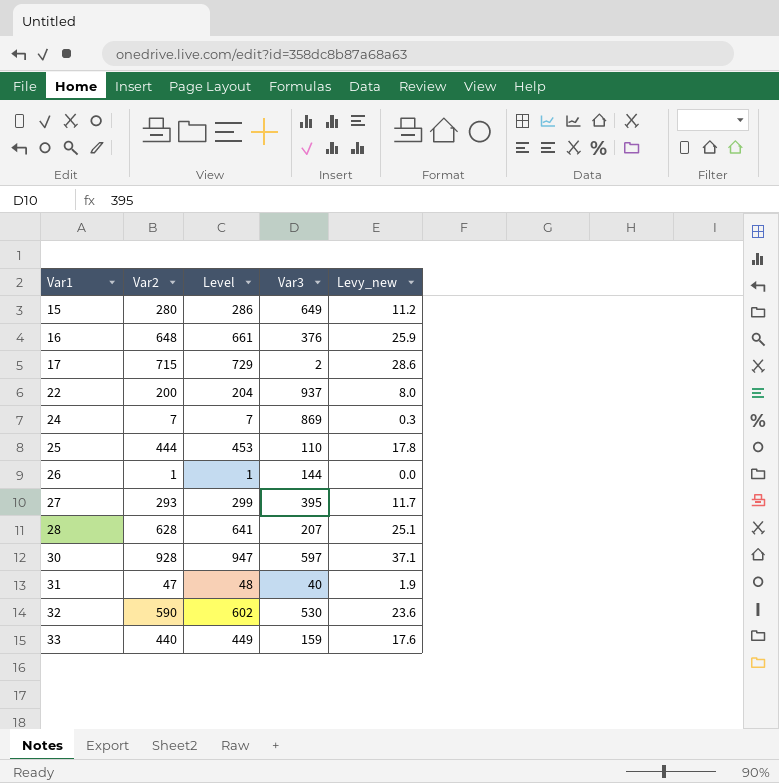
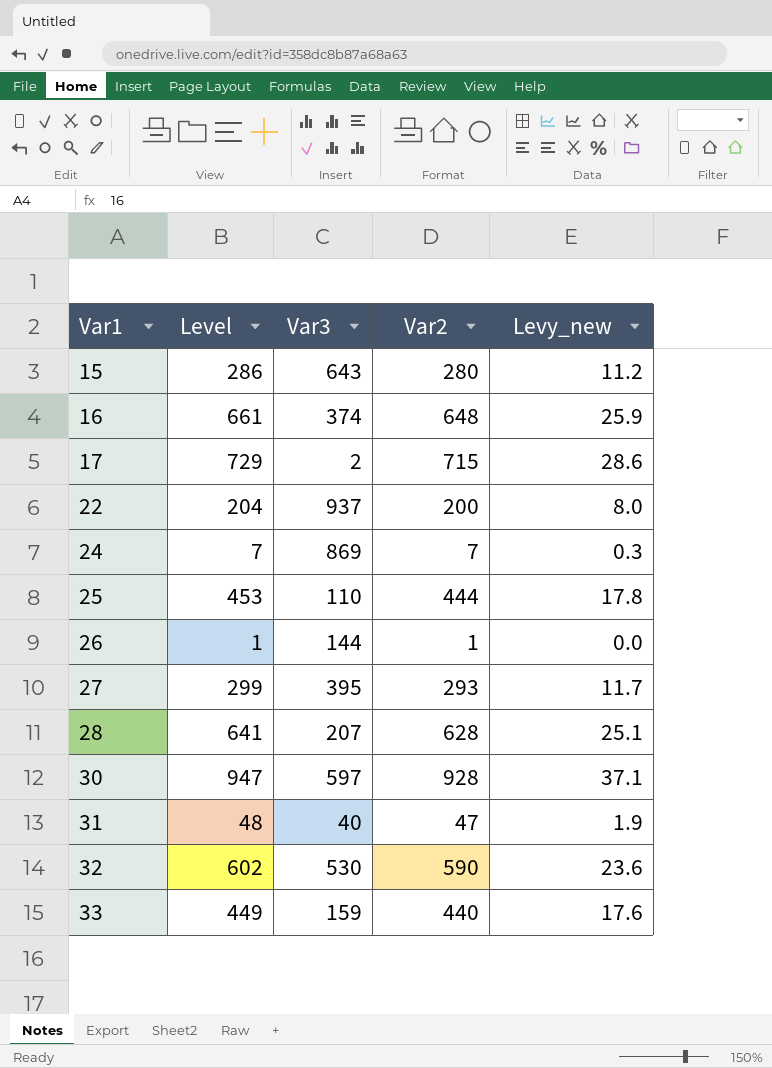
column Var2 | position: 2 -> 4
15 | Var3: 649 -> 643
16 | Var3: 376 -> 374

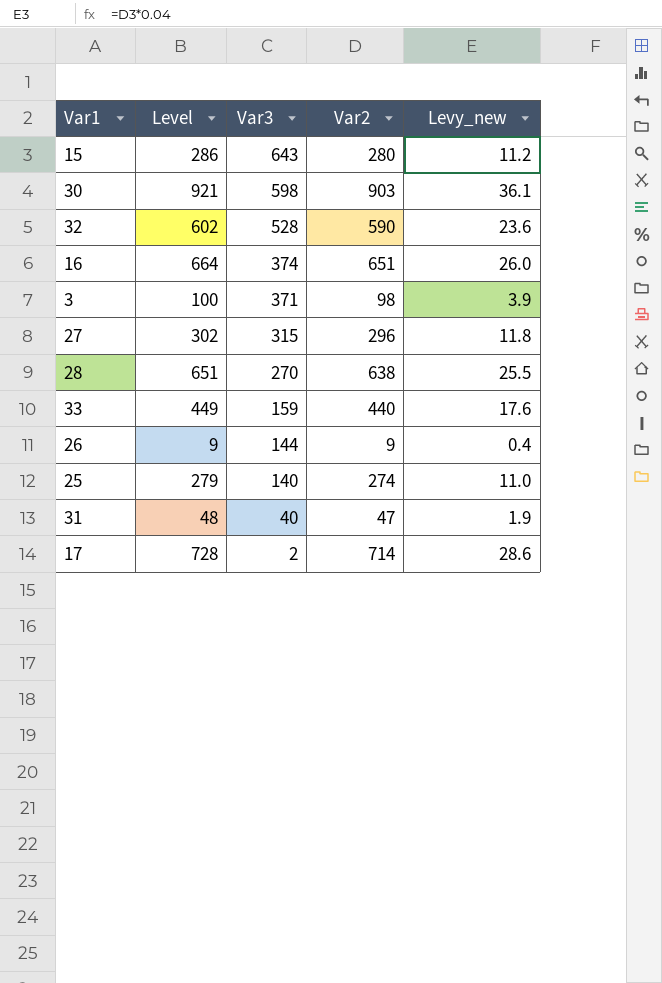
row order: Var1 ascending -> Var3 descending
row 22: 204 | 937 | 200 | 8.0 -> none
row 24: 7 | 869 | 7 | 0.3 -> none
30 | Level: 947 -> 921
30 | Var3: 597 -> 598
30 | Var2: 928 -> 903
30 | Levy_new: 37.1 -> 36.1
32 | Var3: 530 -> 528
16 | Level: 661 -> 664
16 | Var2: 648 -> 651
16 | Levy_new: 25.9 -> 26.0
row 3: none -> 100 | 371 | 98 | 3.9
27 | Level: 299 -> 302
27 | Var3: 395 -> 315
27 | Var2: 293 -> 296
27 | Levy_new: 11.7 -> 11.8
28 | Level: 641 -> 651
28 | Var3: 207 -> 270
28 | Var2: 628 -> 638
28 | Levy_new: 25.1 -> 25.5
26 | Level: 1 -> 9
26 | Var2: 1 -> 9
26 | Levy_new: 0.0 -> 0.4
25 | Level: 453 -> 279
25 | Var3: 110 -> 140
25 | Var2: 444 -> 274
25 | Levy_new: 17.8 -> 11.0
17 | Level: 729 -> 728
17 | Var2: 715 -> 714

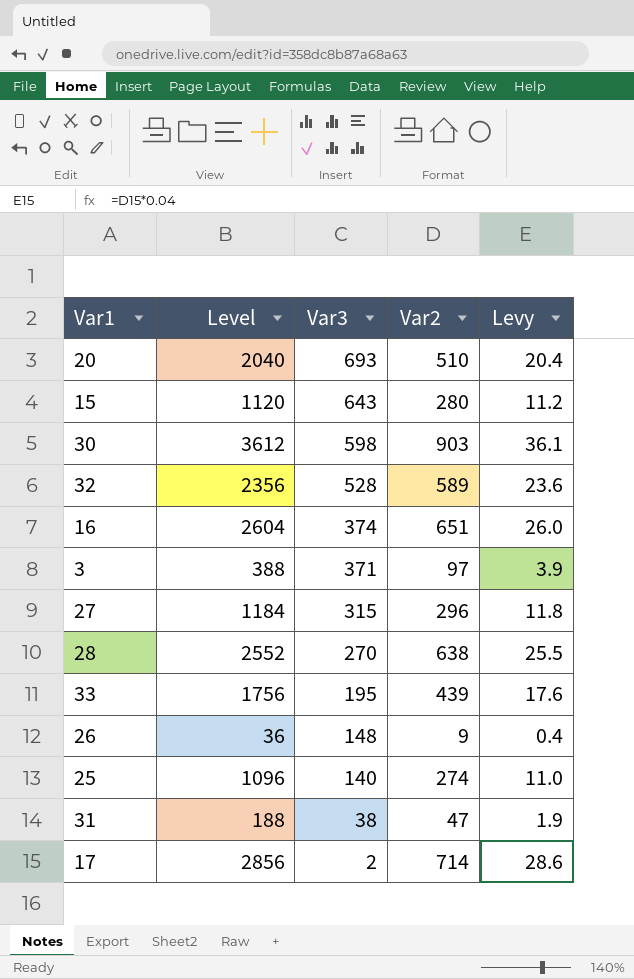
column Level | formula: [Var2] * 1.02 -> [Var2] * 4
column name: Levy_new -> Levy
row 20: none -> 2040 | 693 | 510 | 20.4
32 | Var2: 590 -> 589
3 | Var2: 98 -> 97
33 | Var3: 159 -> 195
33 | Var2: 440 -> 439
26 | Var3: 144 -> 148
31 | Var3: 40 -> 38

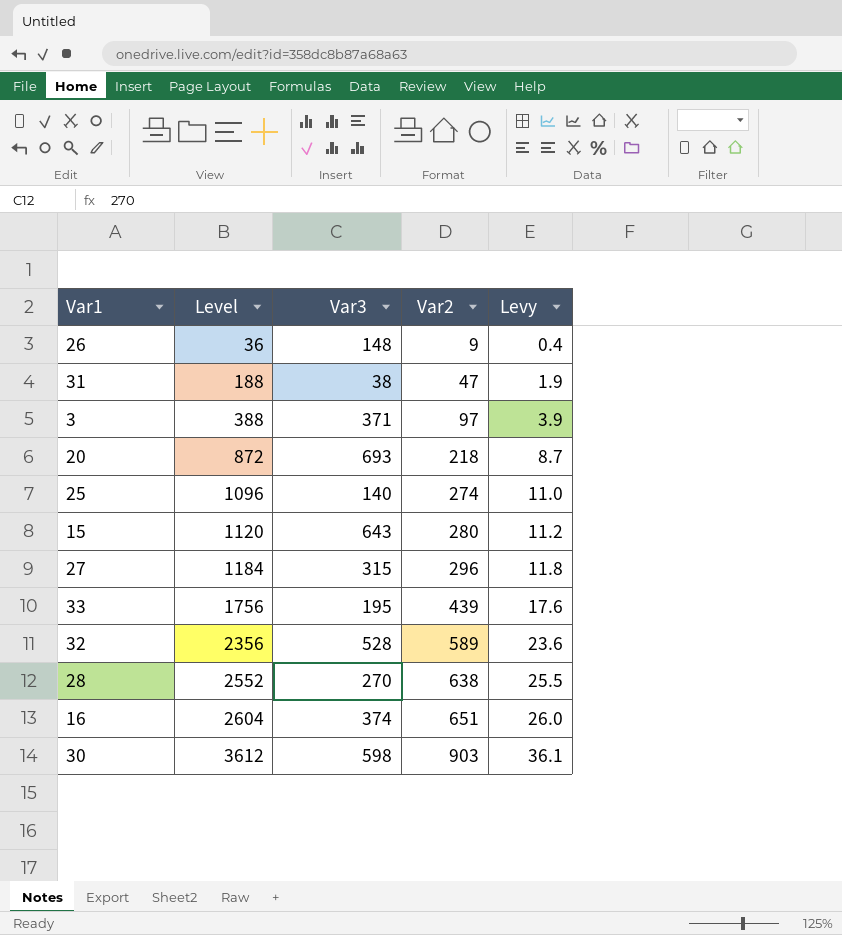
row order: Var3 descending -> Level ascending
row 17: 2856 | 2 | 714 | 28.6 -> none
20 | Level: 2040 -> 872
20 | Var2: 510 -> 218
20 | Levy: 20.4 -> 8.7

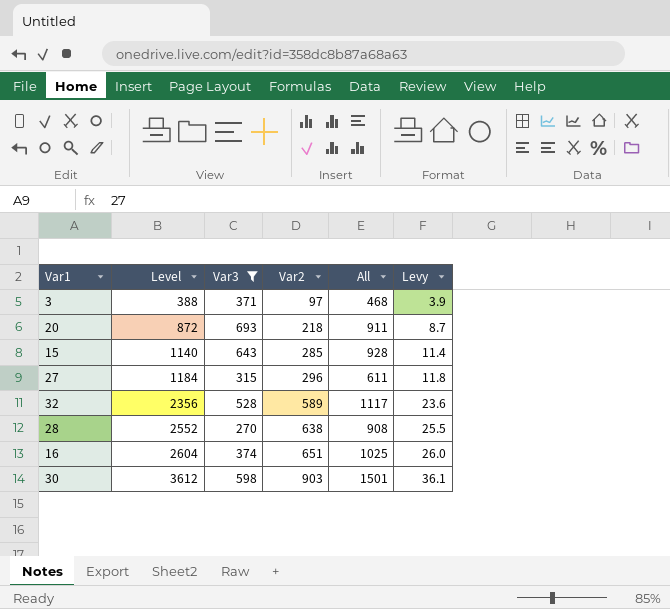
filter: none -> Var3 >= 270
column All | formula: none -> [Var3] + [Var2]
15 | Level: 1120 -> 1140
15 | Var2: 280 -> 285
15 | Levy: 11.2 -> 11.4

